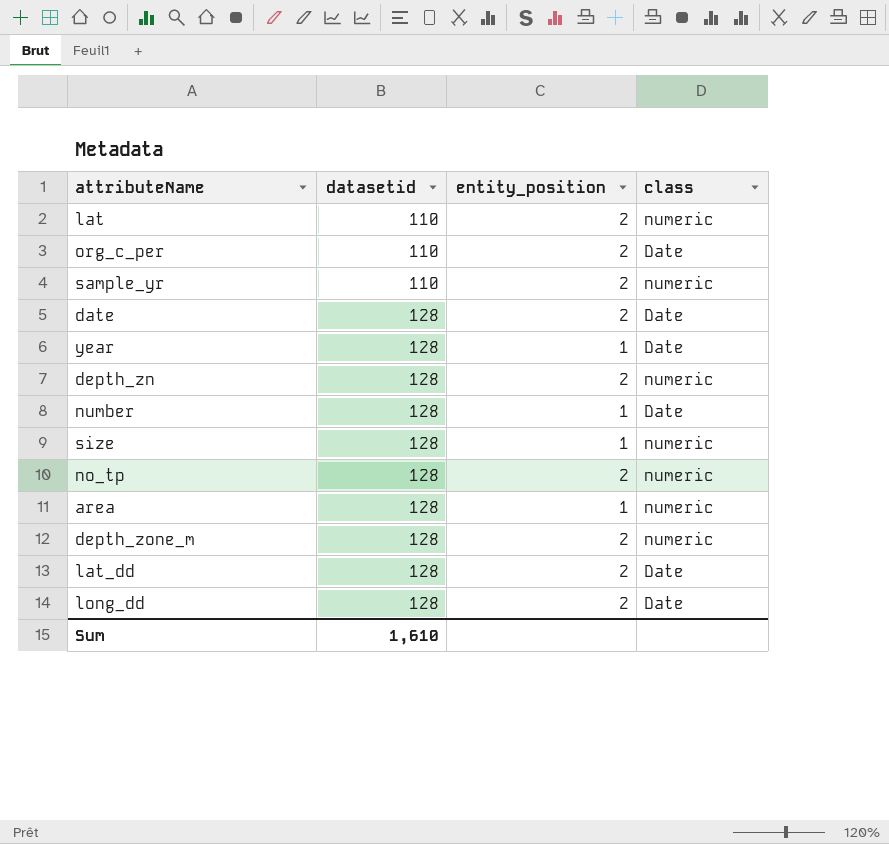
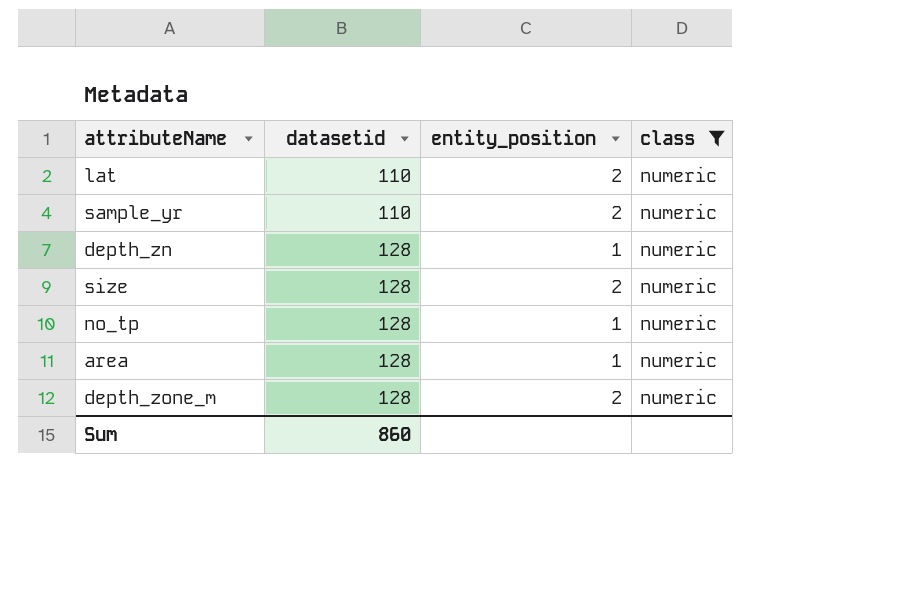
filter: none -> class = numeric
depth_zn | entity_position: 2 -> 1
size | entity_position: 1 -> 2
no_tp | entity_position: 2 -> 1
Sum | datasetid: 1,610 -> 860

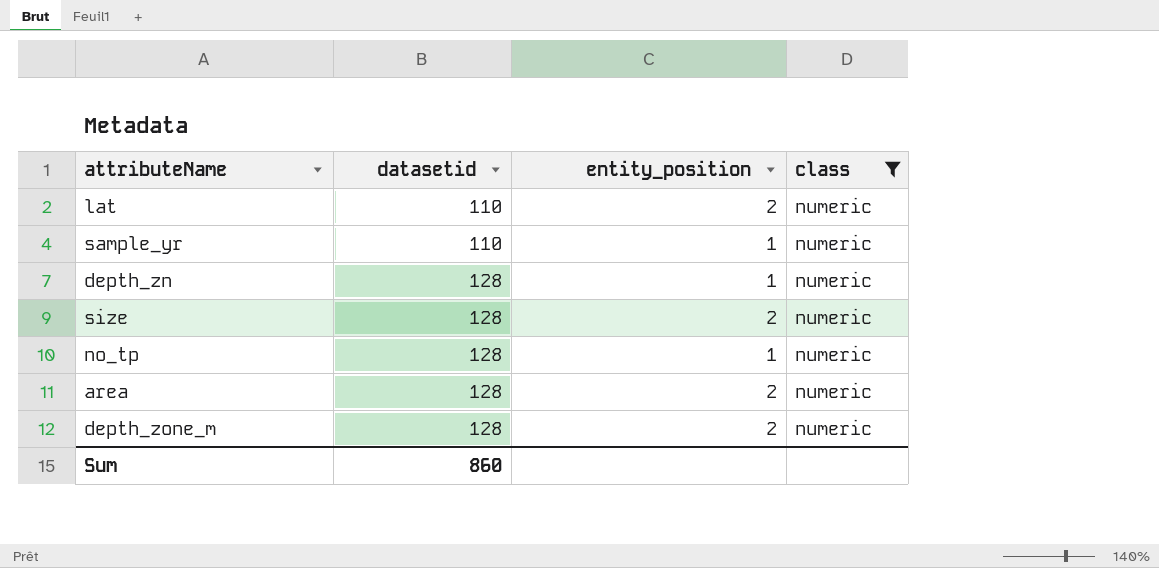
sample_yr | entity_position: 2 -> 1
area | entity_position: 1 -> 2

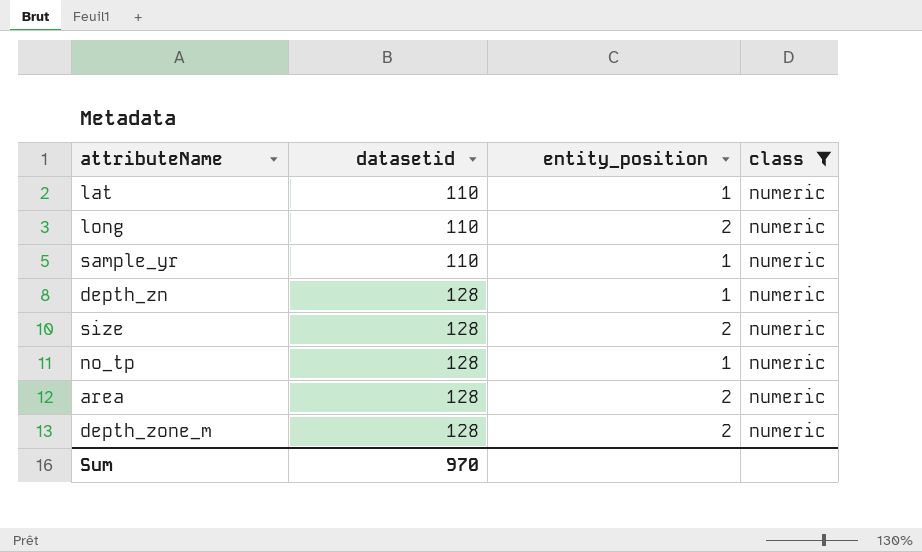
lat | entity_position: 2 -> 1
row long: none -> 110 | 2 | numeric
Sum | datasetid: 860 -> 970

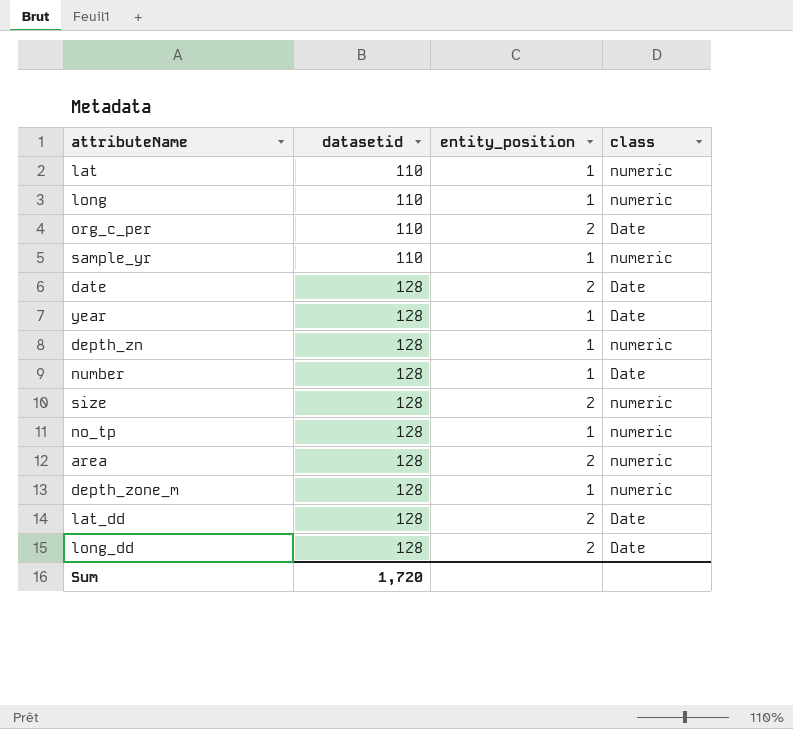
filter: class = numeric -> none
long | entity_position: 2 -> 1
depth_zone_m | entity_position: 2 -> 1
Sum | datasetid: 970 -> 1,720

